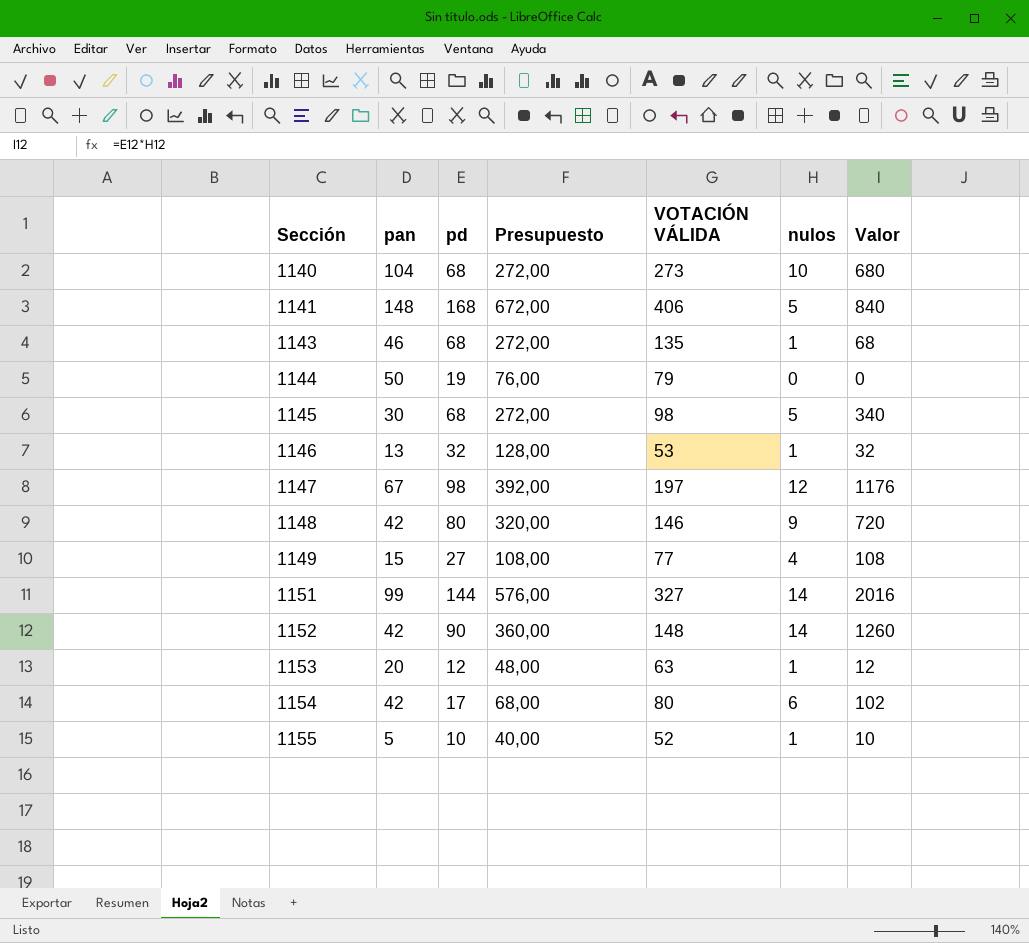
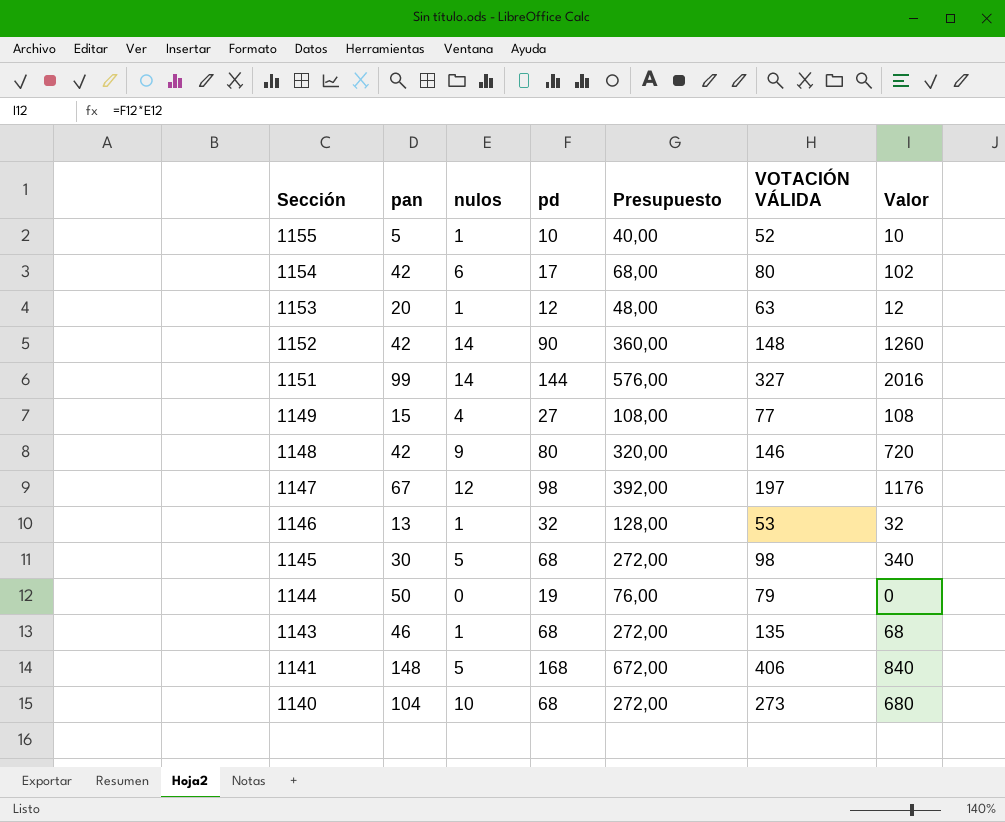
row order: Sección ascending -> Sección descending
column nulos | position: 6 -> 3

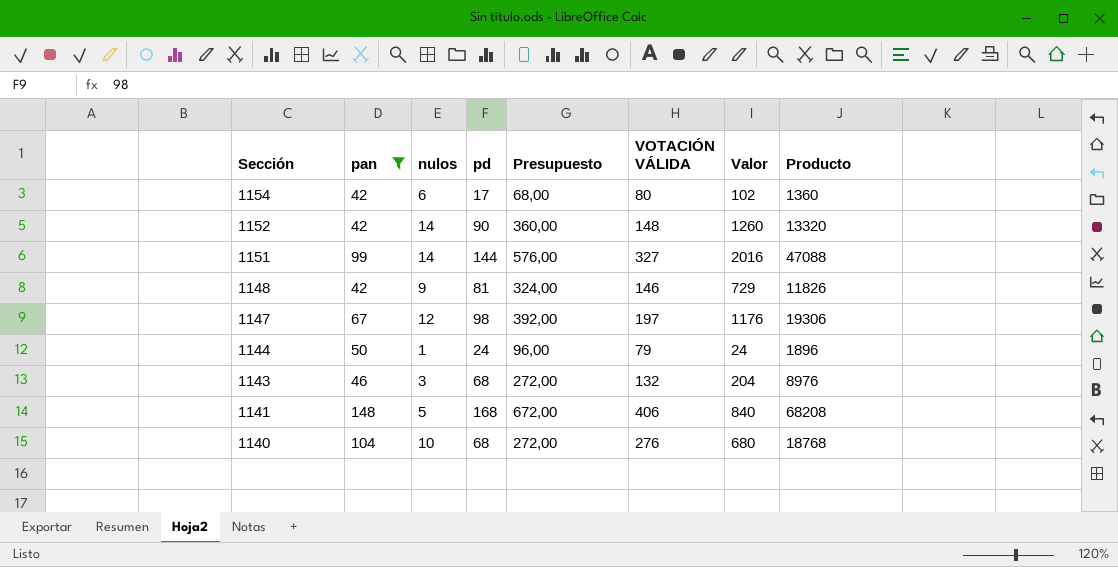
filter: none -> pan >= 42
column Producto | formula: none -> [pd] * [VOTACIÓN VÁLIDA]
1148 | pd: 80 -> 81
1148 | Presupuesto: 320,00 -> 324,00
1148 | Valor: 720 -> 729
1144 | nulos: 0 -> 1
1144 | pd: 19 -> 24
1144 | Presupuesto: 76,00 -> 96,00
1144 | Valor: 0 -> 24
1143 | nulos: 1 -> 3
1143 | VOTACIÓN VÁLIDA: 135 -> 132
1143 | Valor: 68 -> 204
1140 | VOTACIÓN VÁLIDA: 273 -> 276

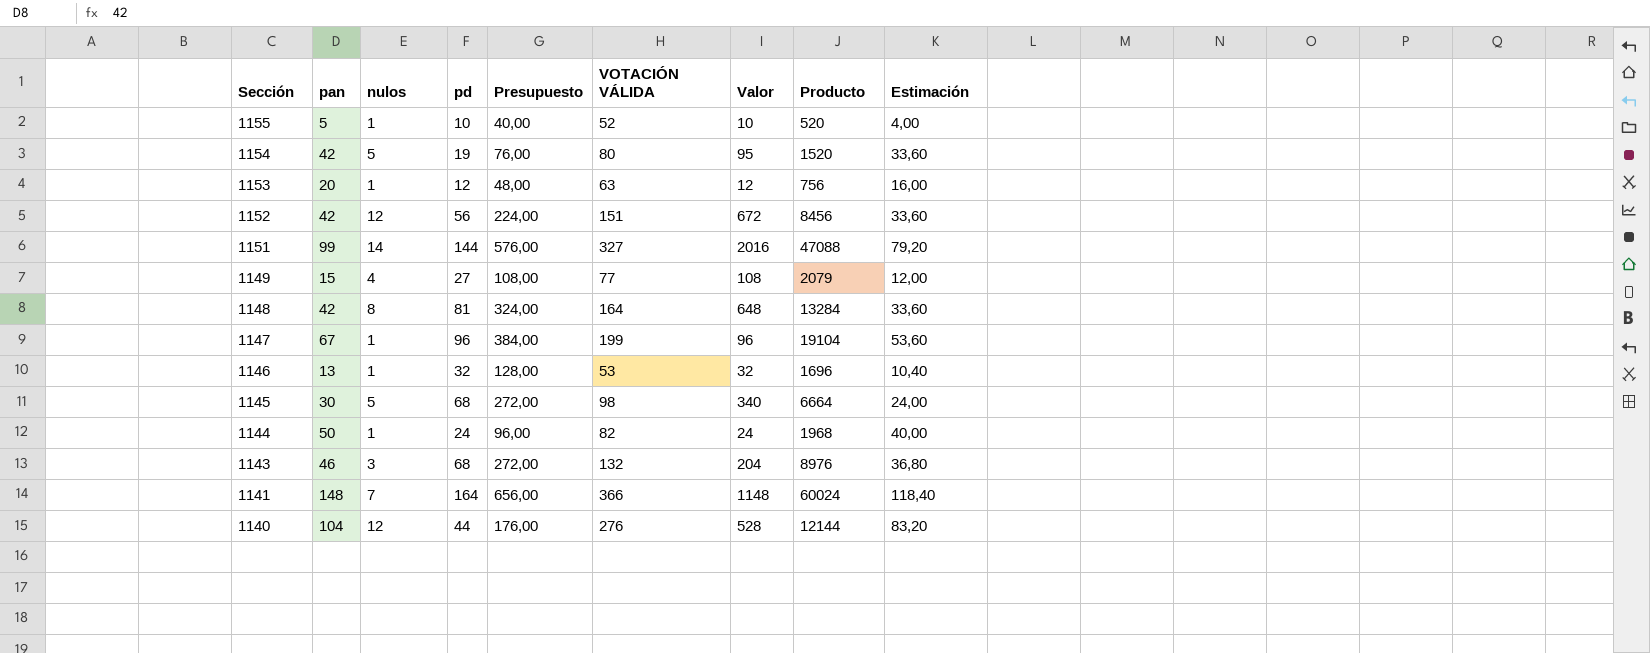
filter: pan >= 42 -> none
column Estimación | formula: none -> [pan] * 0,8
1154 | nulos: 6 -> 5
1154 | pd: 17 -> 19
1154 | Presupuesto: 68,00 -> 76,00
1154 | Valor: 102 -> 95
1154 | Producto: 1360 -> 1520
1152 | nulos: 14 -> 12
1152 | pd: 90 -> 56
1152 | Presupuesto: 360,00 -> 224,00
1152 | VOTACIÓN VÁLIDA: 148 -> 151
1152 | Valor: 1260 -> 672
1152 | Producto: 13320 -> 8456
1148 | nulos: 9 -> 8
1148 | VOTACIÓN VÁLIDA: 146 -> 164
1148 | Valor: 729 -> 648
1148 | Producto: 11826 -> 13284
1147 | nulos: 12 -> 1
1147 | pd: 98 -> 96
1147 | Presupuesto: 392,00 -> 384,00
1147 | VOTACIÓN VÁLIDA: 197 -> 199
1147 | Valor: 1176 -> 96
1147 | Producto: 19306 -> 19104
1144 | VOTACIÓN VÁLIDA: 79 -> 82
1144 | Producto: 1896 -> 1968
1141 | nulos: 5 -> 7
1141 | pd: 168 -> 164
1141 | Presupuesto: 672,00 -> 656,00
1141 | VOTACIÓN VÁLIDA: 406 -> 366
1141 | Valor: 840 -> 1148
1141 | Producto: 68208 -> 60024
1140 | nulos: 10 -> 12
1140 | pd: 68 -> 44
1140 | Presupuesto: 272,00 -> 176,00
1140 | Valor: 680 -> 528
1140 | Producto: 18768 -> 12144

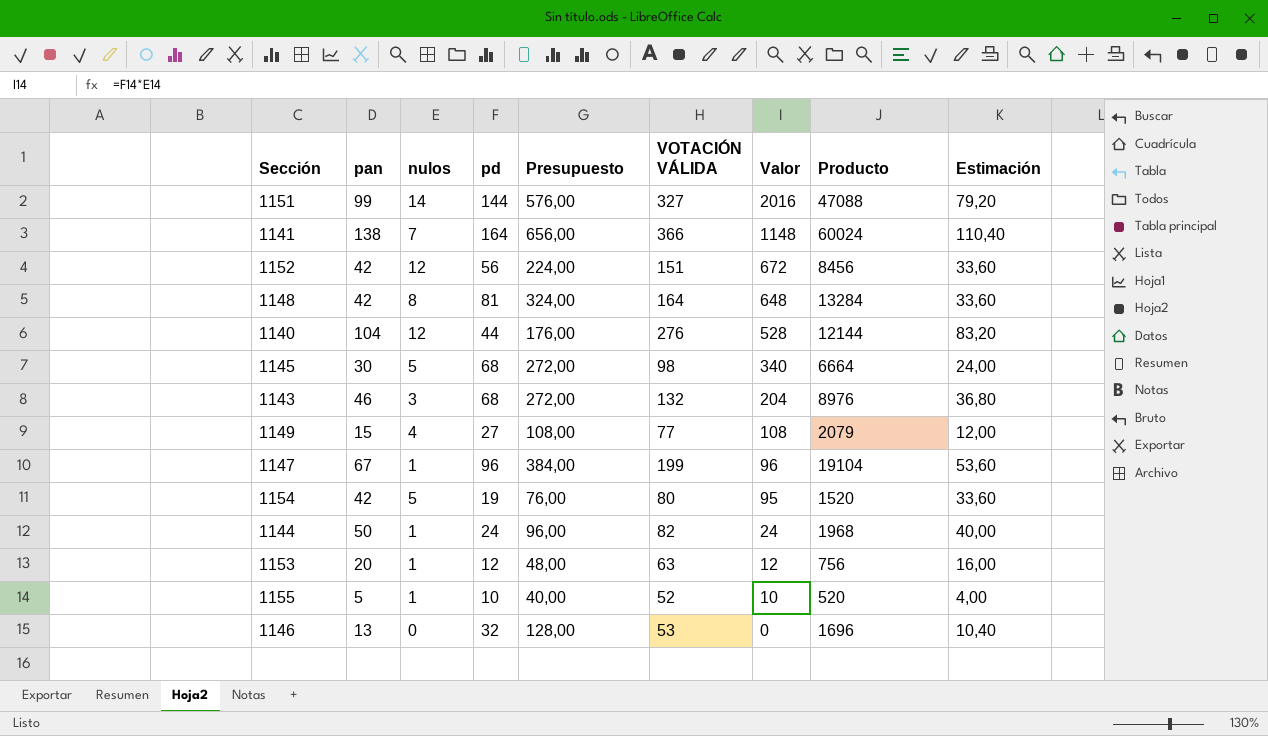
row order: Sección descending -> Valor descending
1141 | pan: 148 -> 138
1141 | Estimación: 118,40 -> 110,40
1146 | nulos: 1 -> 0
1146 | Valor: 32 -> 0

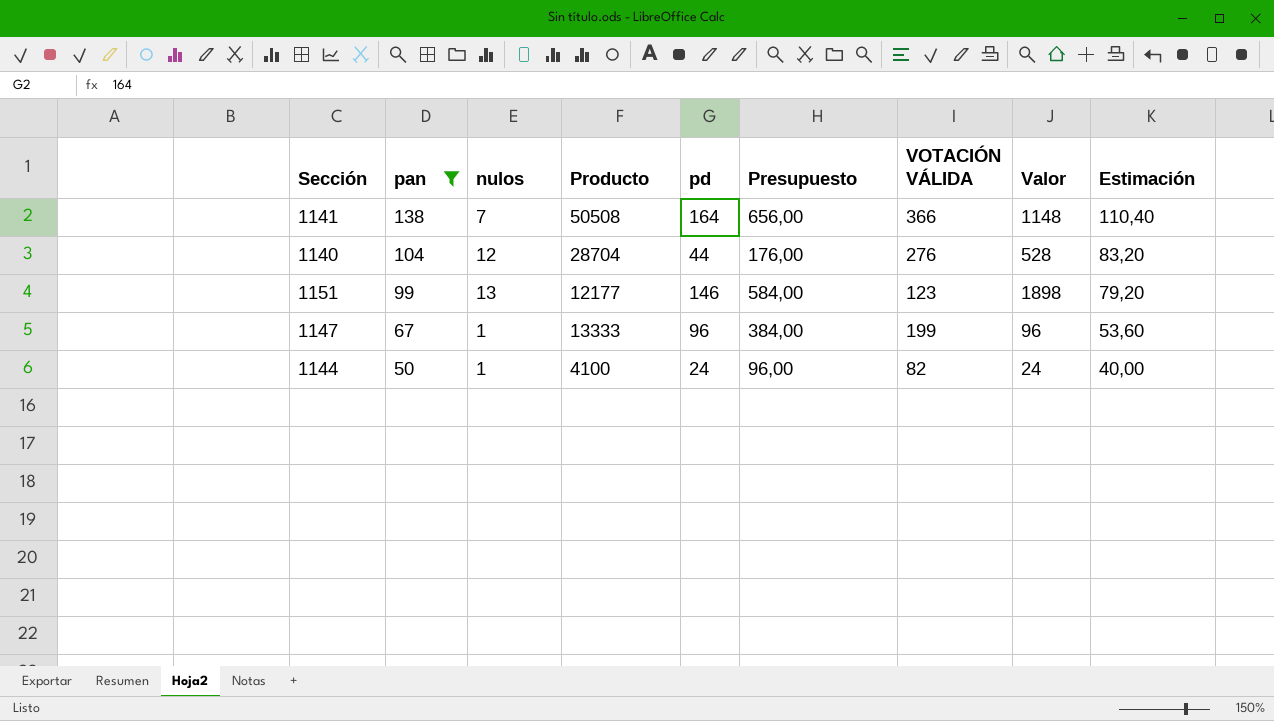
filter: none -> pan >= 50
row order: Valor descending -> pan descending
column Producto | formula: [pd] * [VOTACIÓN VÁLIDA] -> [pan] * [VOTACIÓN VÁLIDA]
column Producto | position: 8 -> 4
1151 | nulos: 14 -> 13
1151 | pd: 144 -> 146
1151 | Presupuesto: 576,00 -> 584,00
1151 | VOTACIÓN VÁLIDA: 327 -> 123
1151 | Valor: 2016 -> 1898

